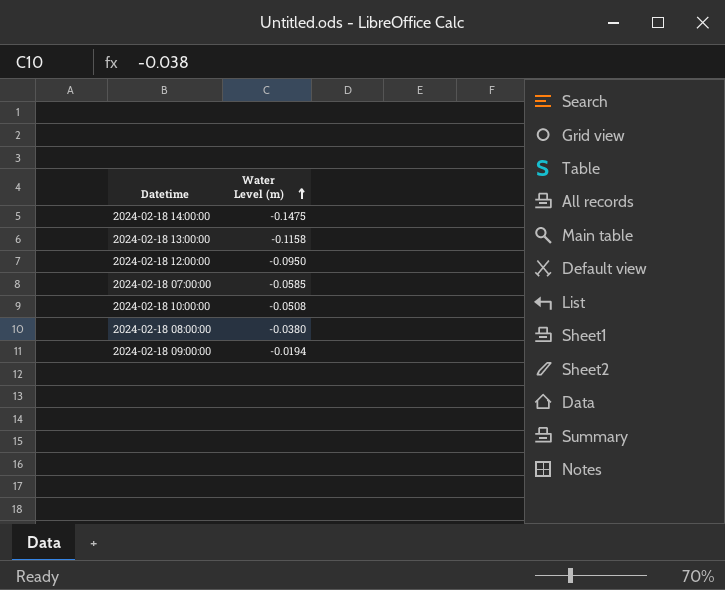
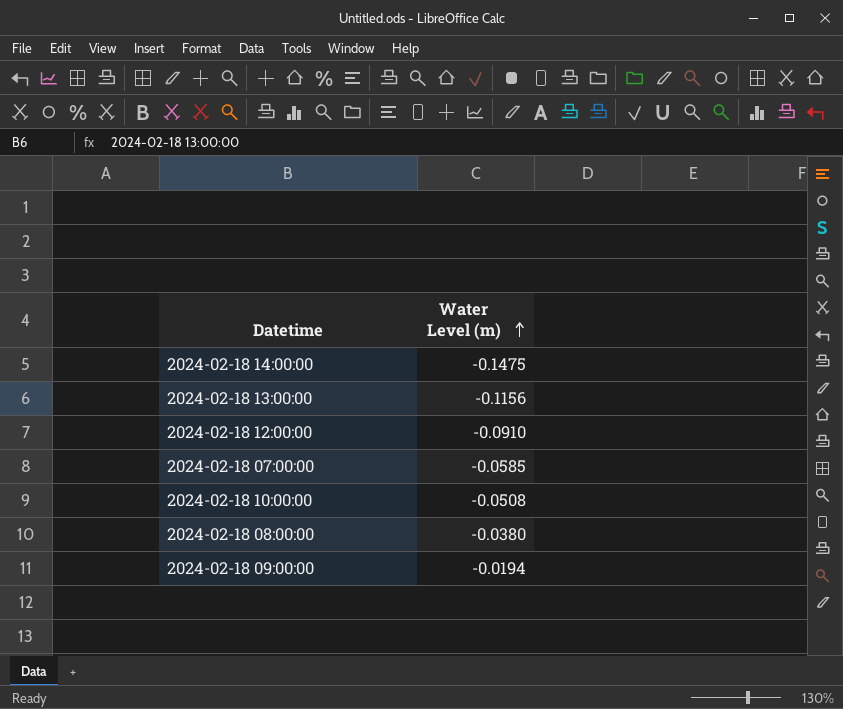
2024-02-18 13:00:00 | Water Level (m): -0.1158 -> -0.1156
2024-02-18 12:00:00 | Water Level (m): -0.0950 -> -0.0910

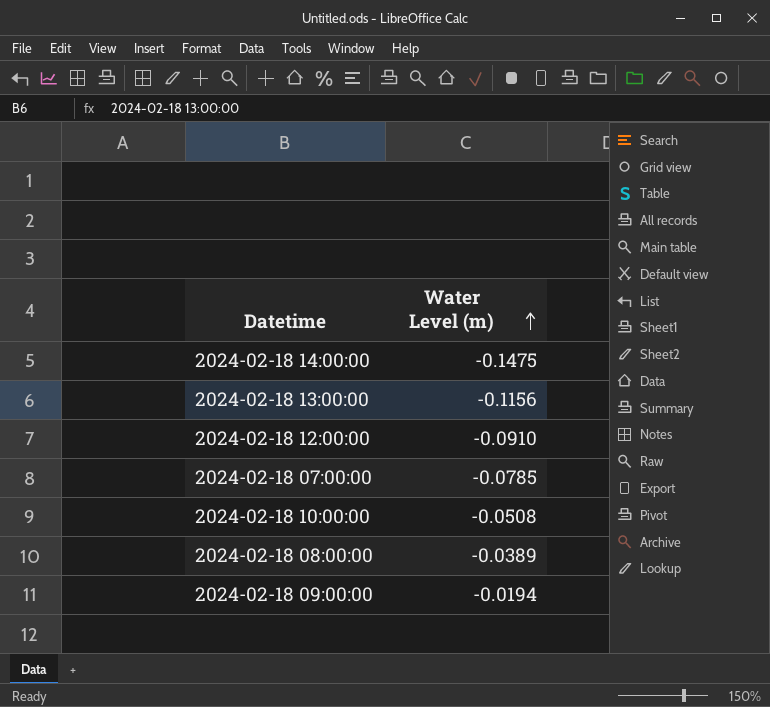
2024-02-18 07:00:00 | Water Level (m): -0.0585 -> -0.0785
2024-02-18 08:00:00 | Water Level (m): -0.0380 -> -0.0389

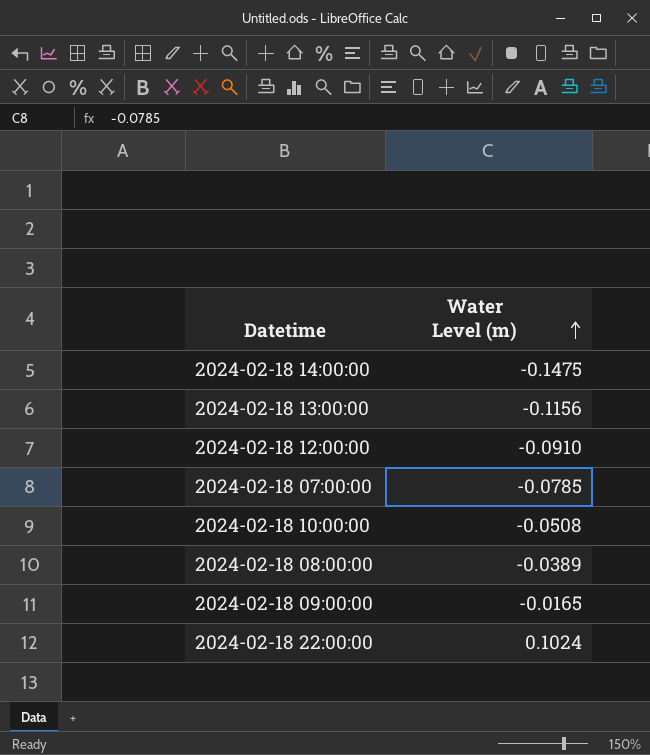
2024-02-18 09:00:00 | Water Level (m): -0.0194 -> -0.0165
row 2024-02-18 22:00:00: none -> 0.1024

